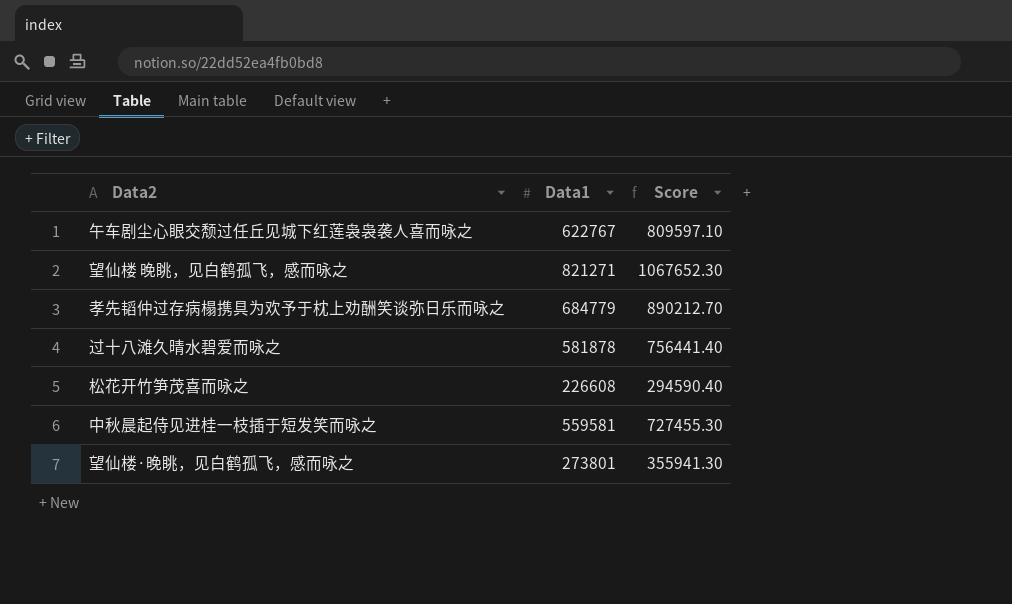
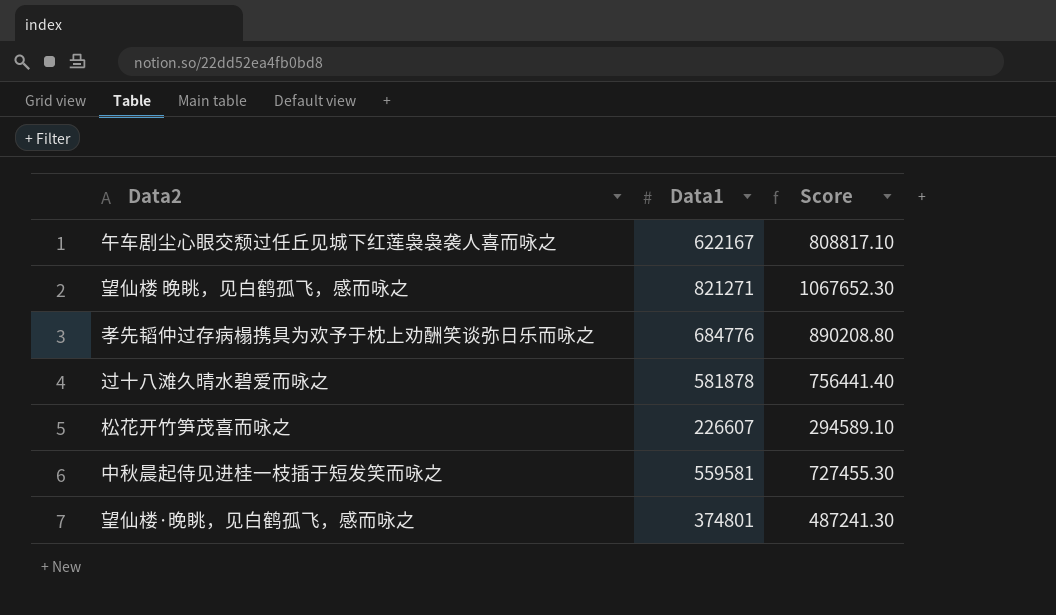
午车剧尘心眼交颓过任丘见城下红莲袅袅袭人喜而咏之 | Data1: 622767 -> 622167
午车剧尘心眼交颓过任丘见城下红莲袅袅袭人喜而咏之 | Score: 809597.10 -> 808817.10
孝先韬仲过存病榻携具为欢予于枕上劝酬笑谈弥日乐而咏之 | Data1: 684779 -> 684776
孝先韬仲过存病榻携具为欢予于枕上劝酬笑谈弥日乐而咏之 | Score: 890212.70 -> 890208.80
松花开竹笋茂喜而咏之 | Data1: 226608 -> 226607
松花开竹笋茂喜而咏之 | Score: 294590.40 -> 294589.10
望仙楼·晚眺，见白鹤孤飞，感而咏之 | Data1: 273801 -> 374801
望仙楼·晚眺，见白鹤孤飞，感而咏之 | Score: 355941.30 -> 487241.30

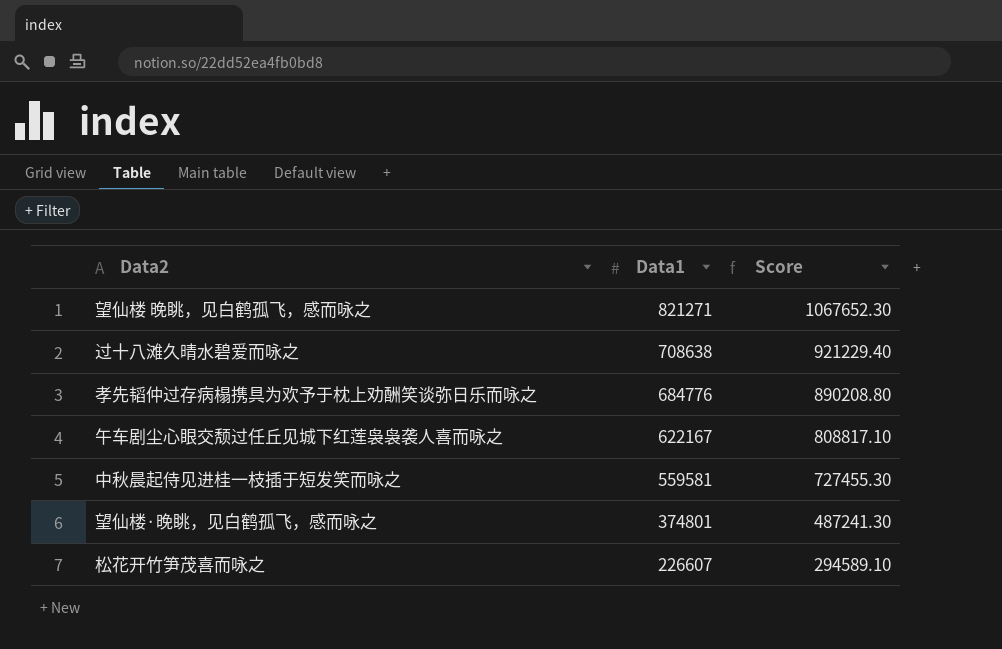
row order: none -> Data1 descending
过十八滩久晴水碧爱而咏之 | Data1: 581878 -> 708638
过十八滩久晴水碧爱而咏之 | Score: 756441.40 -> 921229.40

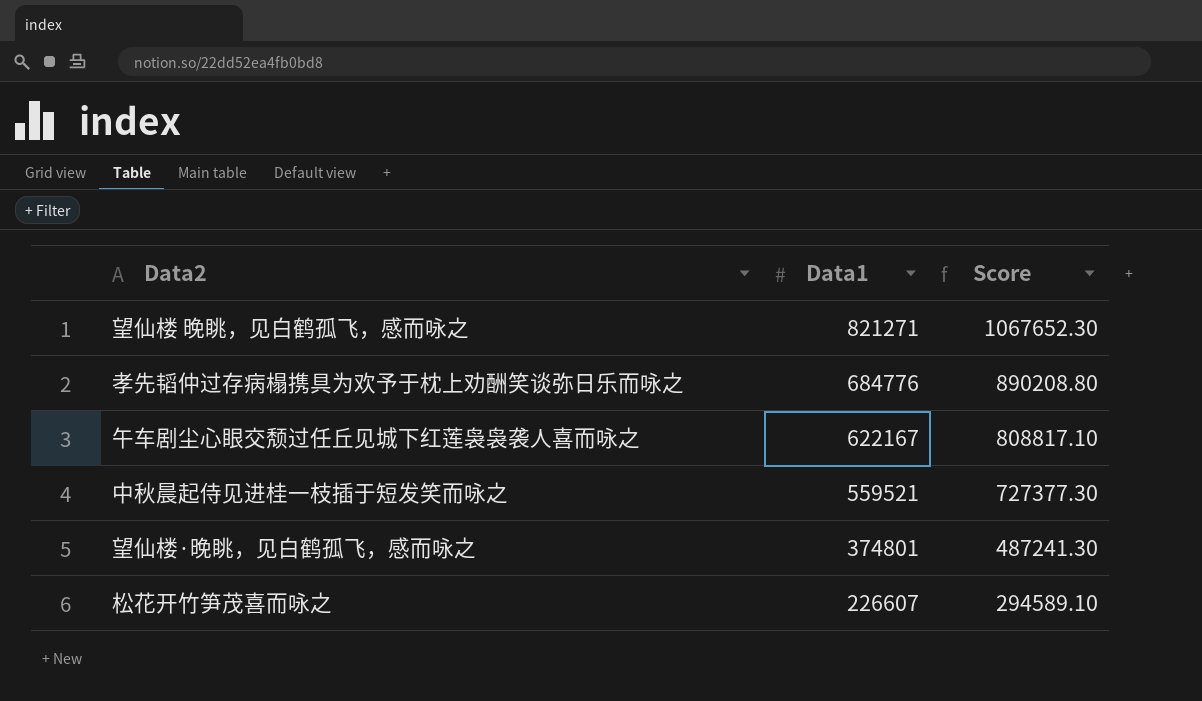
row 过十八滩久晴水碧爱而咏之: 708638 | 921229.40 -> none
中秋晨起侍见进桂一枝插于短发笑而咏之 | Data1: 559581 -> 559521
中秋晨起侍见进桂一枝插于短发笑而咏之 | Score: 727455.30 -> 727377.30

